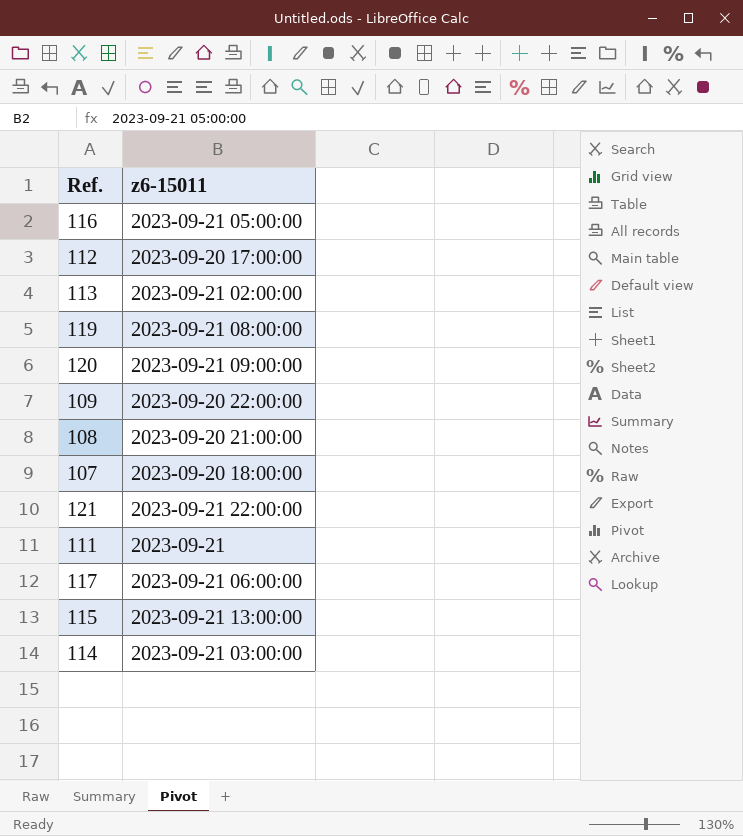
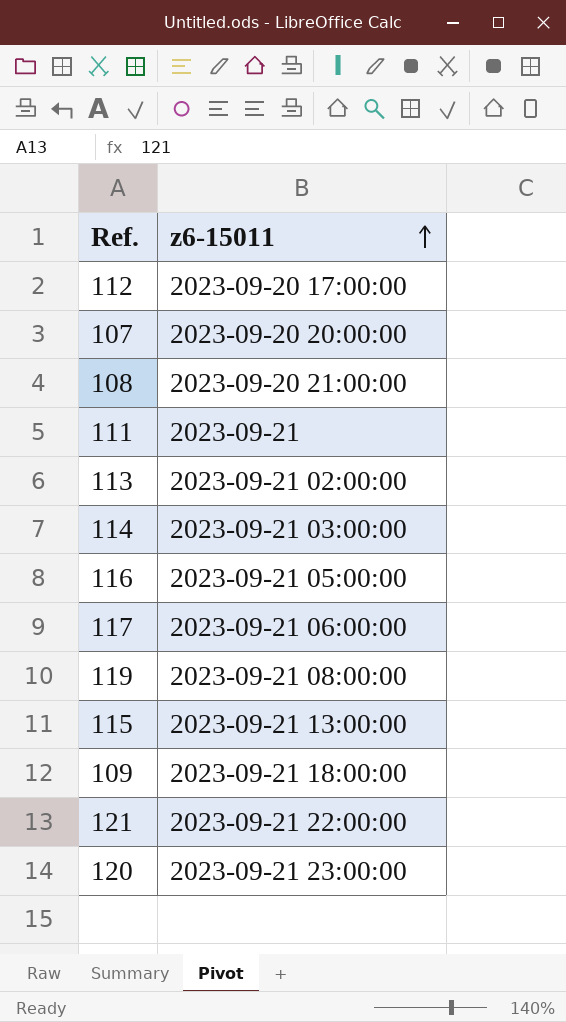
row order: none -> z6-15011 ascending
107 | z6-15011: 2023-09-20 18:00:00 -> 2023-09-20 20:00:00
109 | z6-15011: 2023-09-20 22:00:00 -> 2023-09-21 18:00:00
120 | z6-15011: 2023-09-21 09:00:00 -> 2023-09-21 23:00:00

